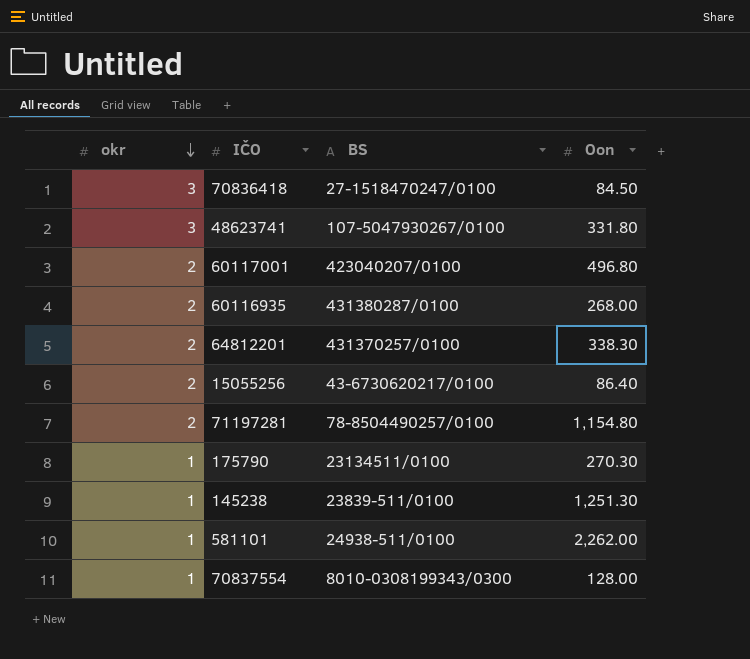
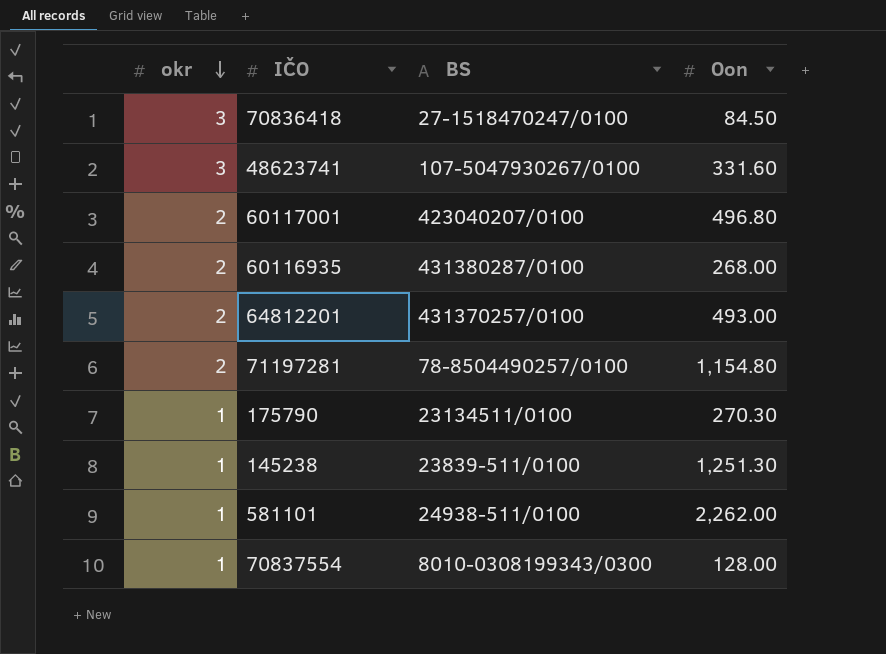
row 15055256: 2 | 43-6730620217/0100 | 86.40 -> none
48623741 | Oon: 331.80 -> 331.60
64812201 | Oon: 338.30 -> 493.00

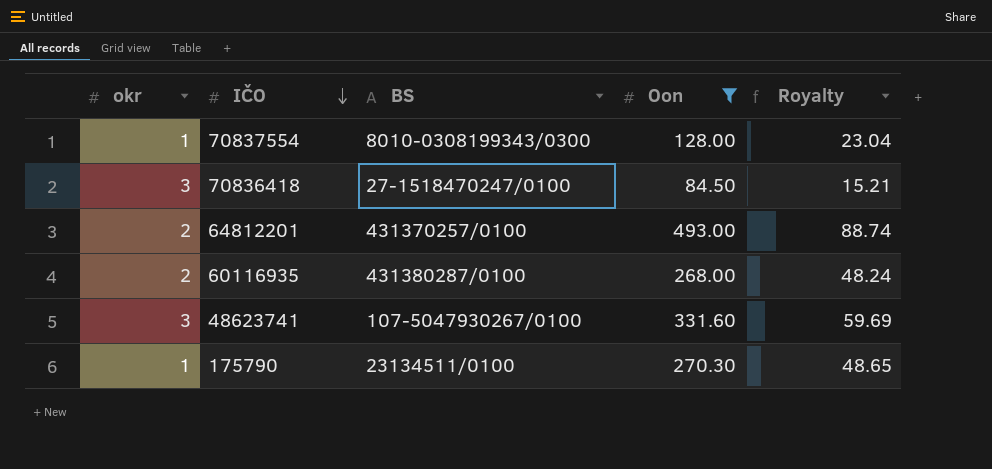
filter: none -> Oon <= 493.00
row order: okr descending -> IČO descending
column Royalty | formula: none -> [Oon] * 0.18

